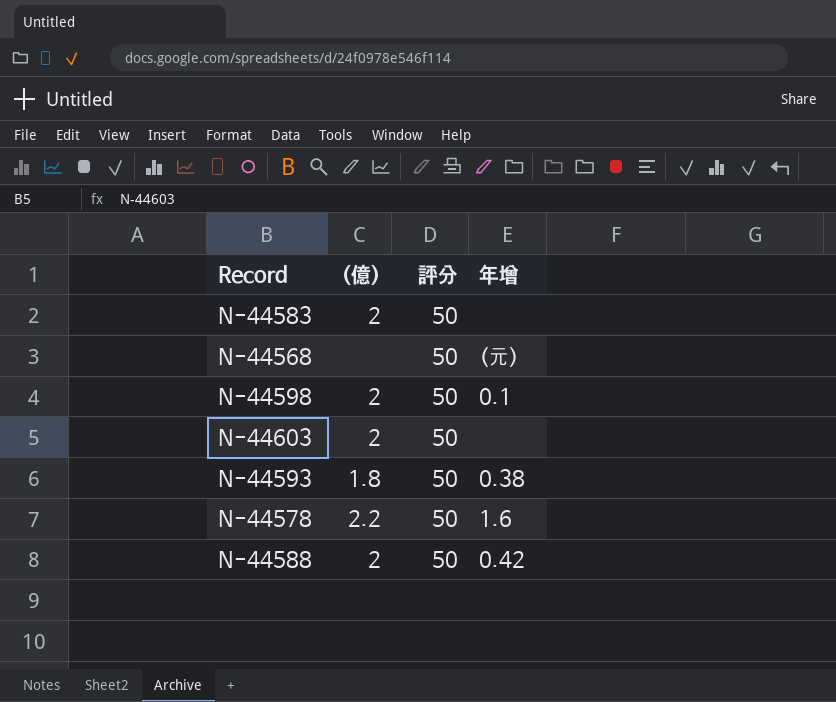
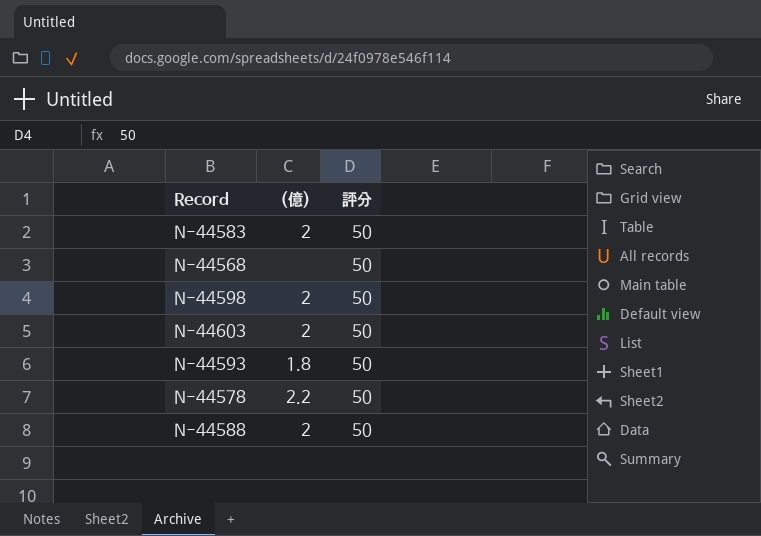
column 年增 | position: 4 -> none

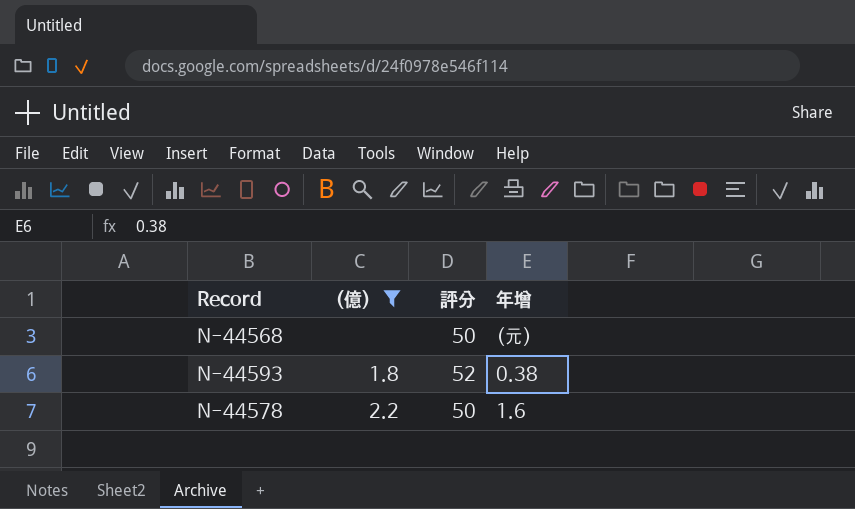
filter: none -> (億) != 2
column 年增 | position: none -> 4
N-44593 | 評分: 50 -> 52

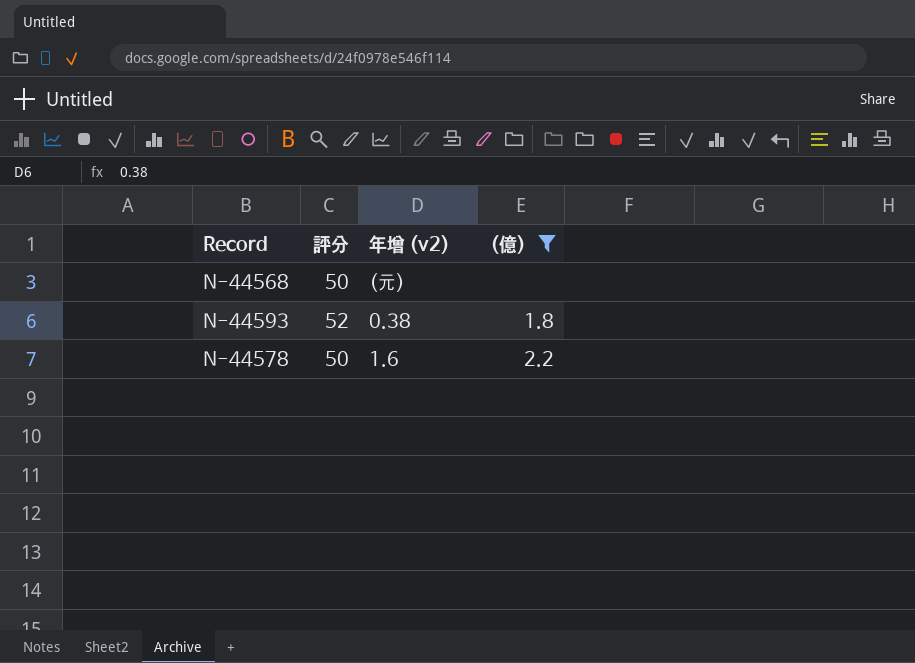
column name: 年增 -> 年增 (v2)
column (億) | position: 2 -> 4

